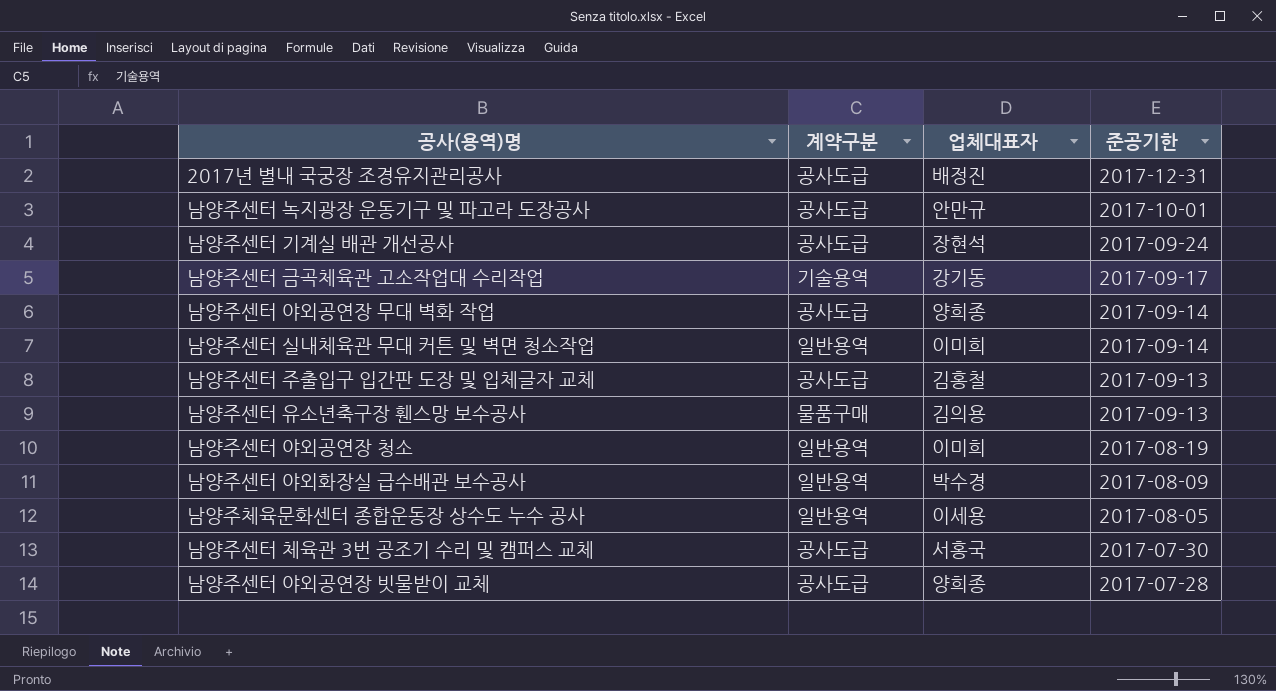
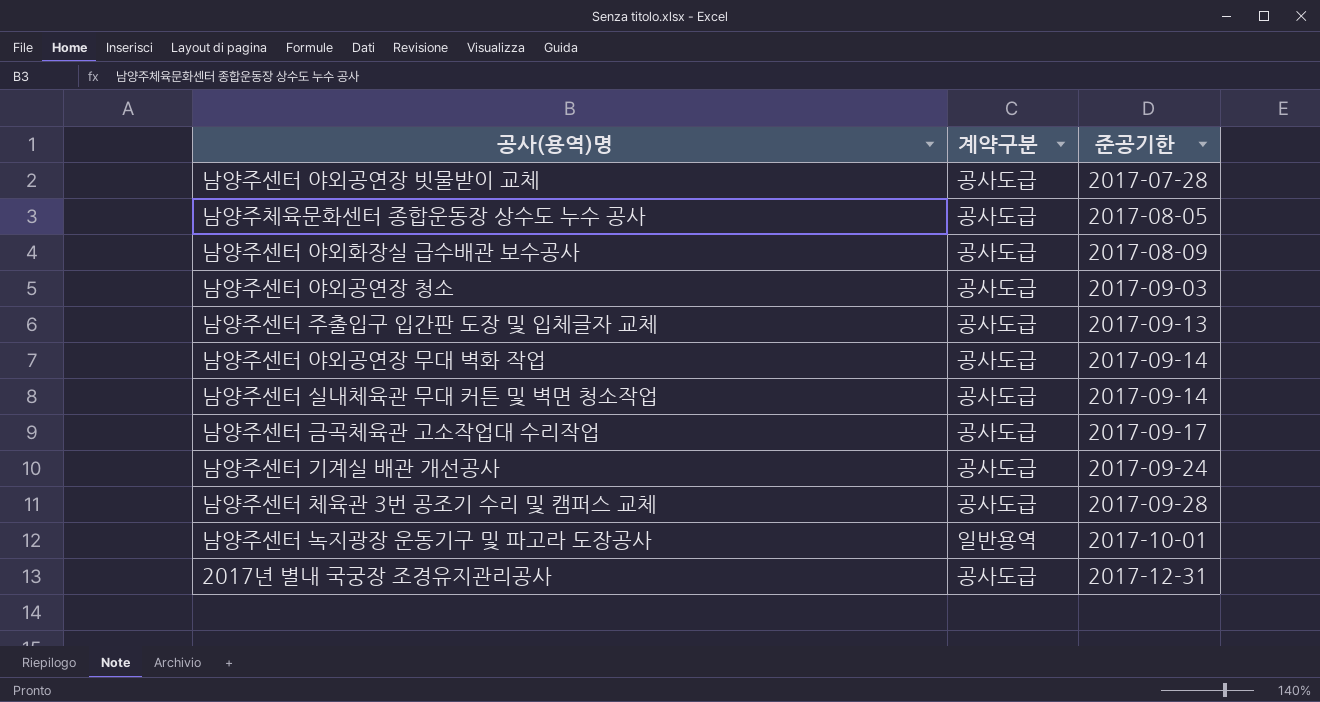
row order: 준공기한 descending -> 준공기한 ascending
column 업체대표자 | position: 3 -> none
row 남양주센터 유소년축구장 휀스망 보수공사: 물품구매 | 김의용 | 2017-09-13 -> none
남양주체육문화센터 종합운동장 상수도 누수 공사 | 계약구분: 일반용역 -> 공사도급
남양주센터 야외화장실 급수배관 보수공사 | 계약구분: 일반용역 -> 공사도급
남양주센터 야외공연장 청소 | 계약구분: 일반용역 -> 공사도급
남양주센터 야외공연장 청소 | 준공기한: 2017-08-19 -> 2017-09-03
남양주센터 실내체육관 무대 커튼 및 벽면 청소작업 | 계약구분: 일반용역 -> 공사도급
남양주센터 금곡체육관 고소작업대 수리작업 | 계약구분: 기술용역 -> 공사도급
남양주센터 체육관 3번 공조기 수리 및 캠퍼스 교체 | 준공기한: 2017-07-30 -> 2017-09-28
남양주센터 녹지광장 운동기구 및 파고라 도장공사 | 계약구분: 공사도급 -> 일반용역

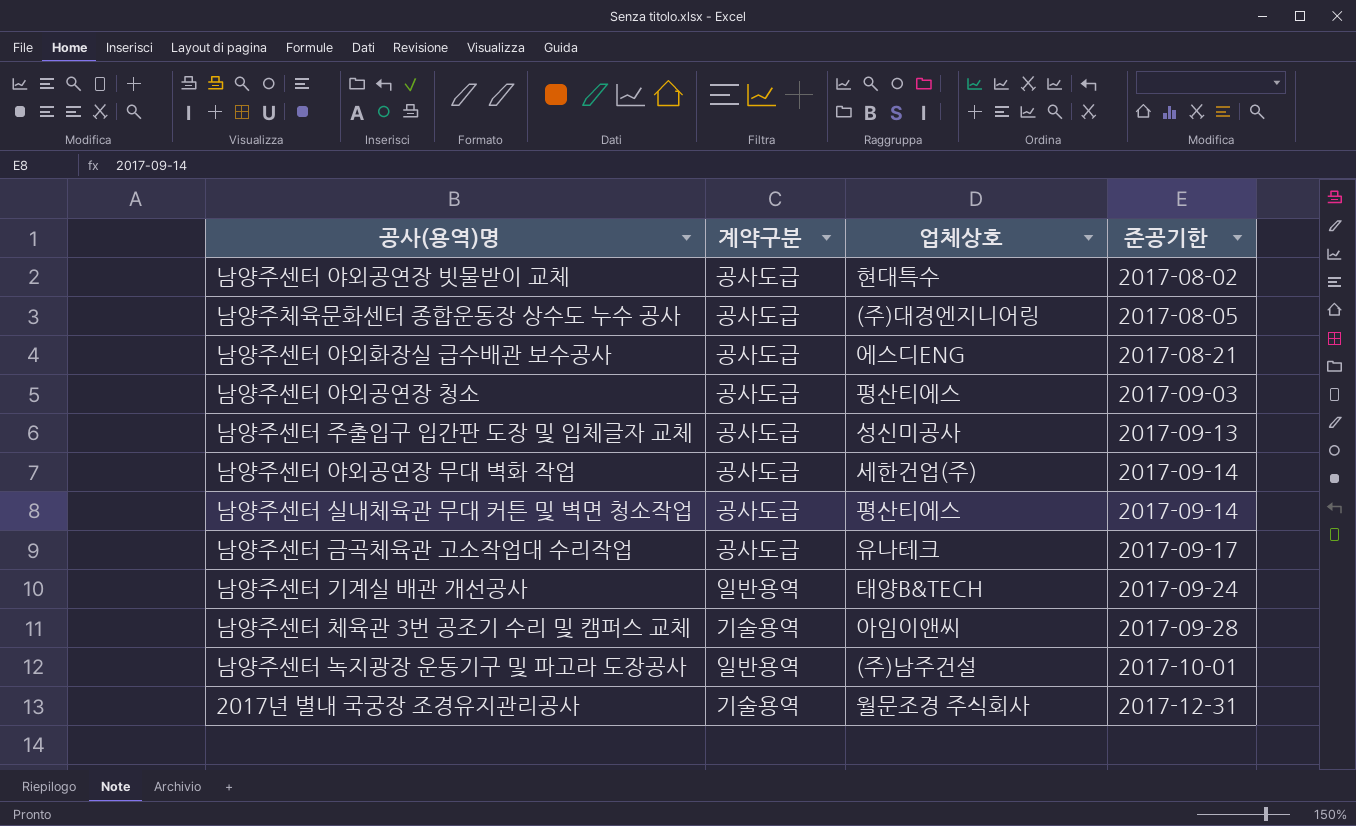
column 업체상호 | position: none -> 3
남양주센터 야외공연장 빗물받이 교체 | 준공기한: 2017-07-28 -> 2017-08-02
남양주센터 야외화장실 급수배관 보수공사 | 준공기한: 2017-08-09 -> 2017-08-21
남양주센터 기계실 배관 개선공사 | 계약구분: 공사도급 -> 일반용역
남양주센터 체육관 3번 공조기 수리 및 캠퍼스 교체 | 계약구분: 공사도급 -> 기술용역
2017년 별내 국궁장 조경유지관리공사 | 계약구분: 공사도급 -> 기술용역

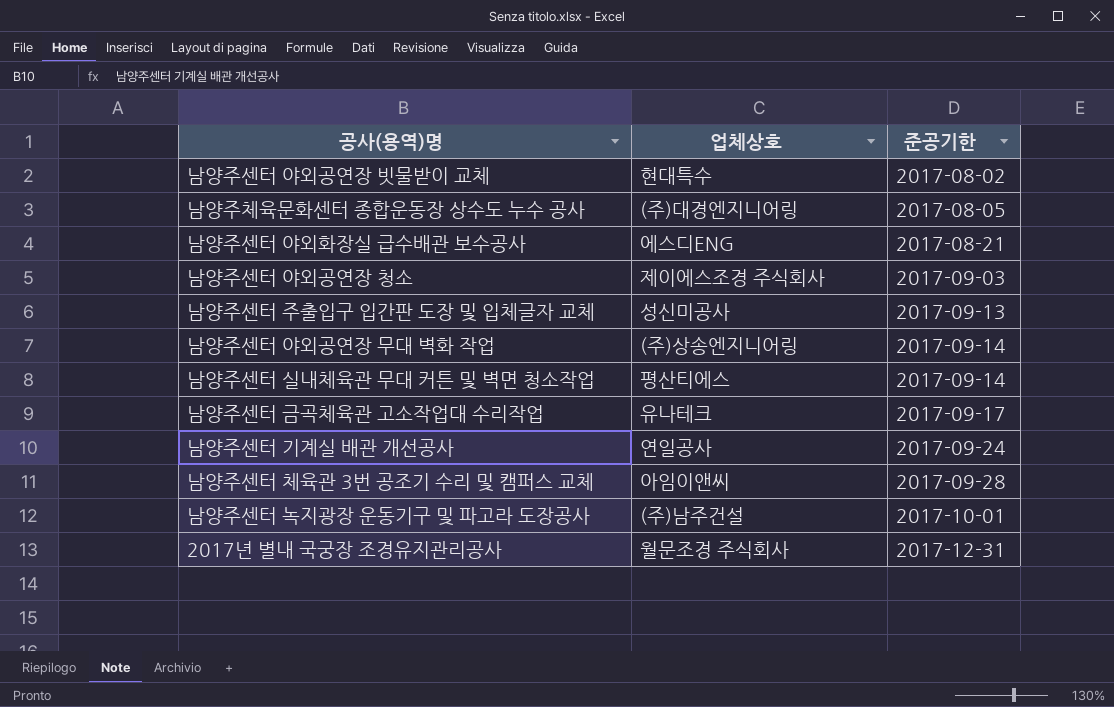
column 계약구분 | position: 2 -> none
남양주센터 야외공연장 청소 | 업체상호: 평산티에스 -> 제이에스조경 주식회사
남양주센터 야외공연장 무대 벽화 작업 | 업체상호: 세한건업(주) -> (주)상송엔지니어링
남양주센터 기계실 배관 개선공사 | 업체상호: 태양B&TECH -> 연일공사

